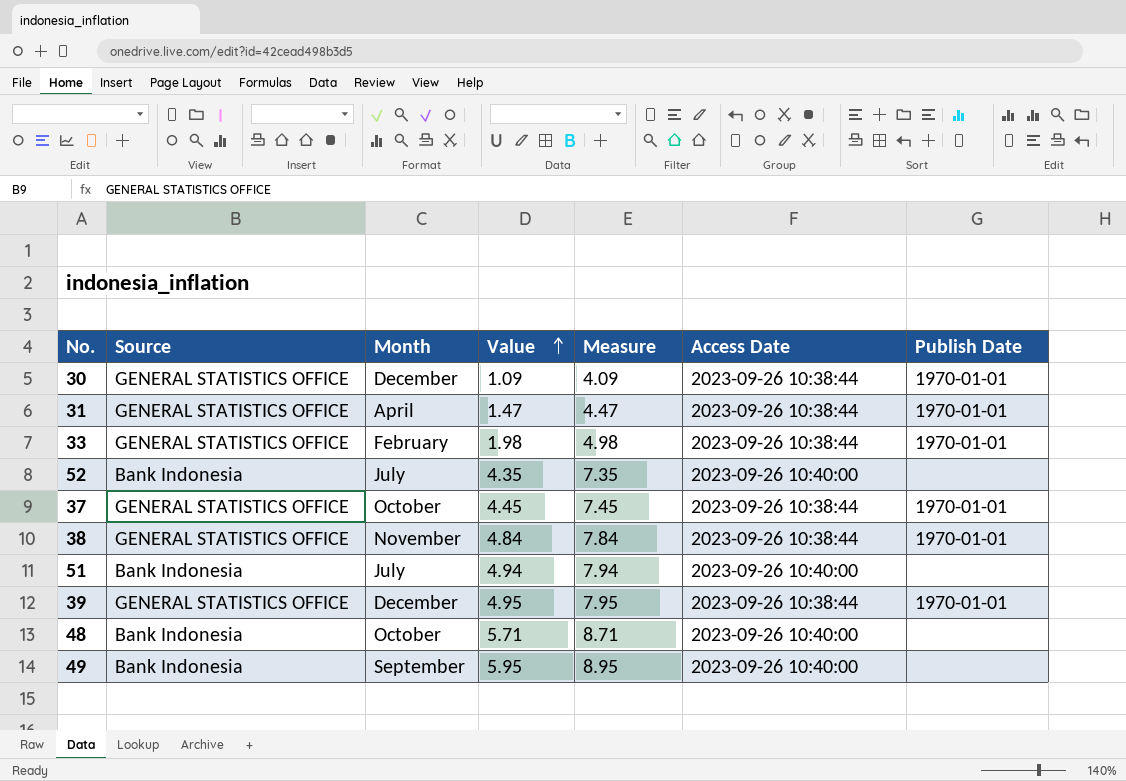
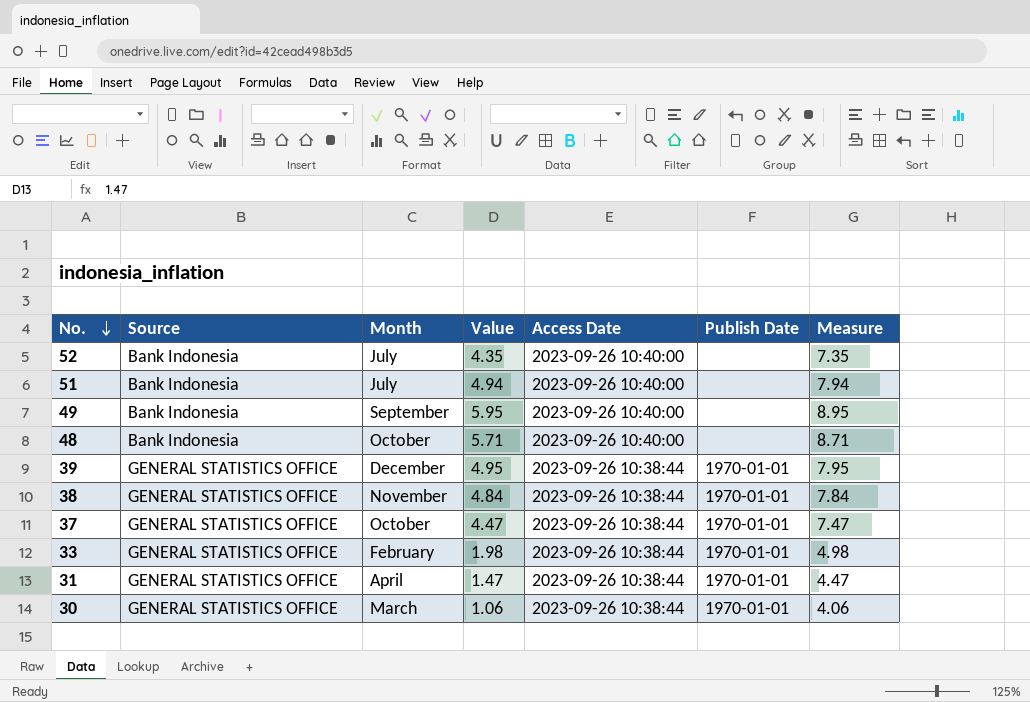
row order: Value ascending -> No. descending
column Measure | position: 5 -> 7
37 | Value: 4.45 -> 4.47
37 | Measure: 7.45 -> 7.47
30 | Month: December -> March
30 | Value: 1.09 -> 1.06
30 | Measure: 4.09 -> 4.06

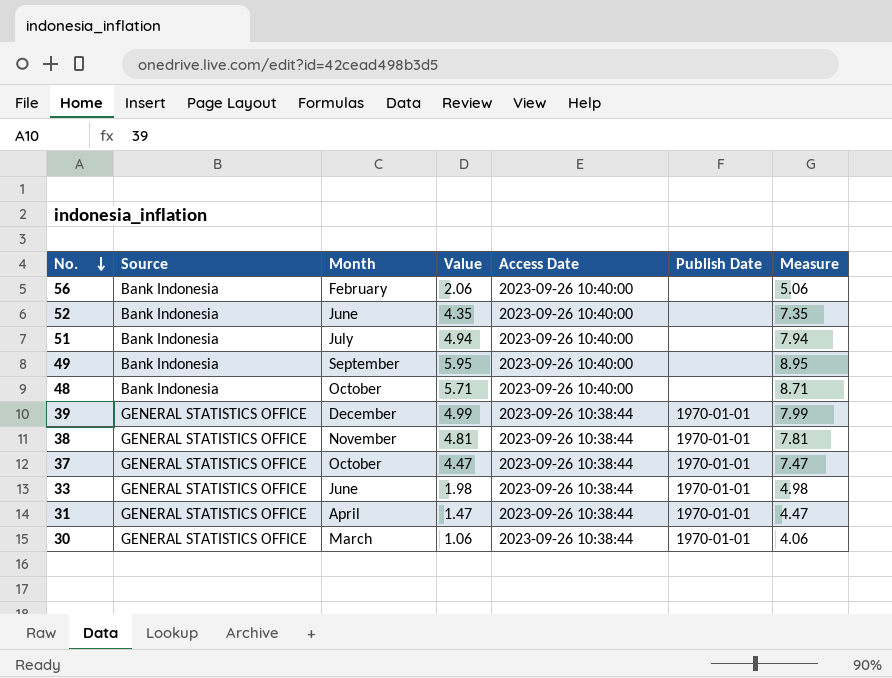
row 56: none -> Bank Indonesia | February | 2.06 | 2023-09-26 10:40:00 | none | 5.06
52 | Month: July -> June
39 | Value: 4.95 -> 4.99
39 | Measure: 7.95 -> 7.99
38 | Value: 4.84 -> 4.81
38 | Measure: 7.84 -> 7.81
33 | Month: February -> June

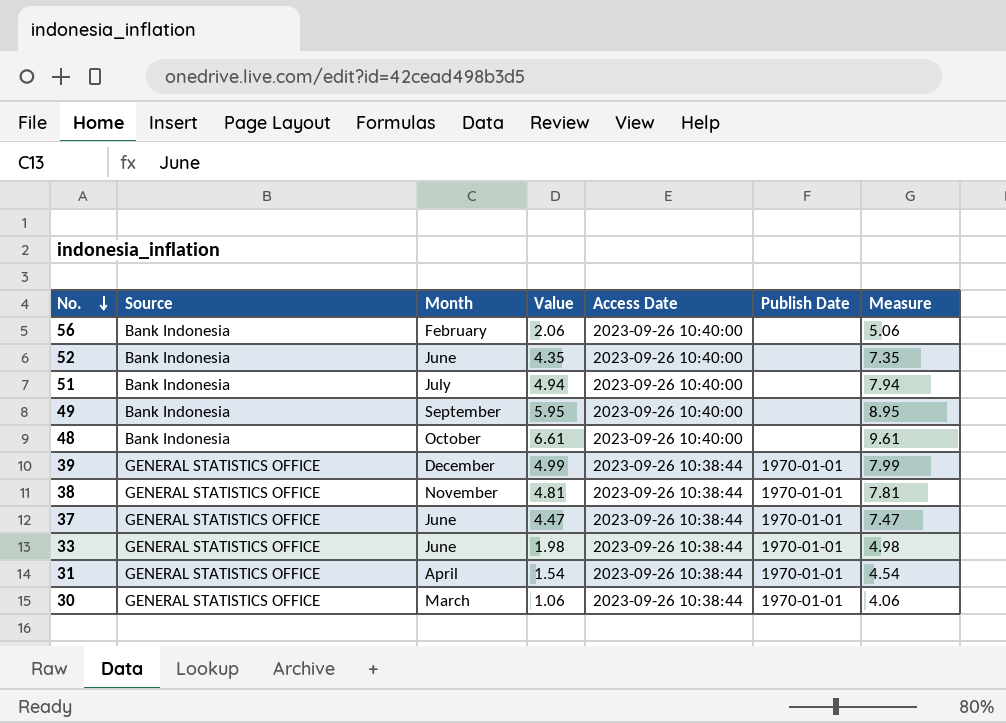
48 | Value: 5.71 -> 6.61
48 | Measure: 8.71 -> 9.61
37 | Month: October -> June
31 | Value: 1.47 -> 1.54
31 | Measure: 4.47 -> 4.54

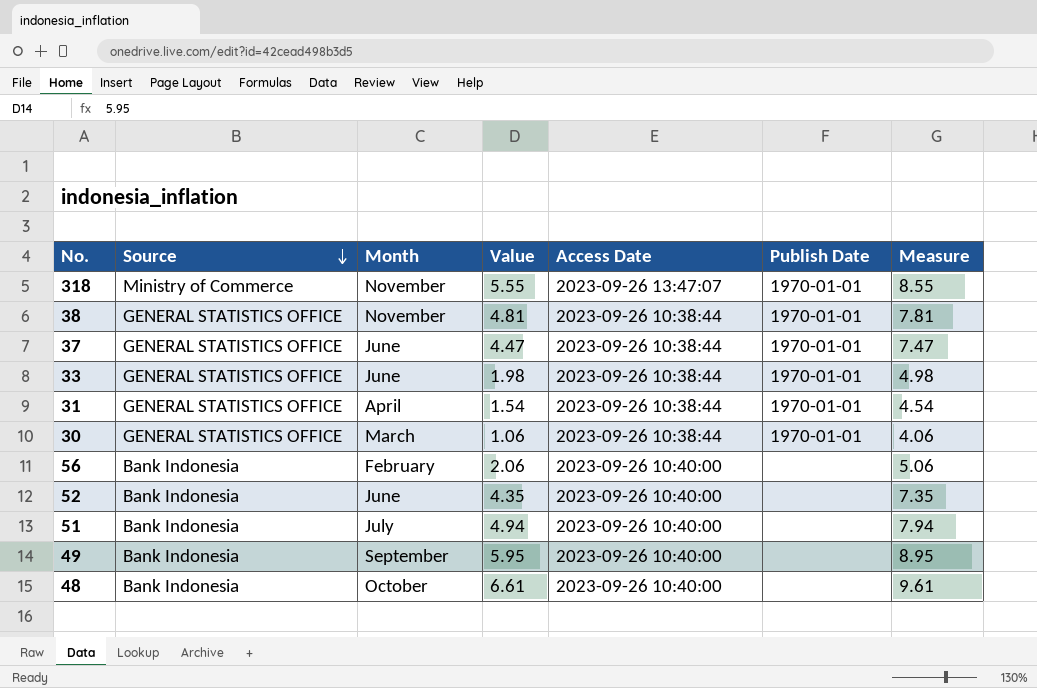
row order: No. descending -> Source descending
row 39: GENERAL STATISTICS OFFICE | December | 4.99 | 2023-09-26 10:38:44 | 1970-01-01 | 7.99 -> none
row 318: none -> Ministry of Commerce | November | 5.55 | 2023-09-26 13:47:07 | 1970-01-01 | 8.55

